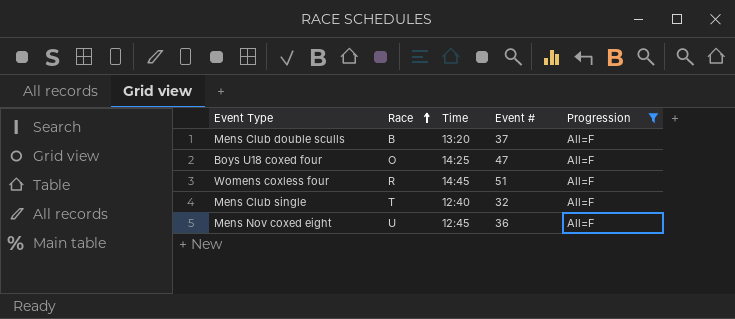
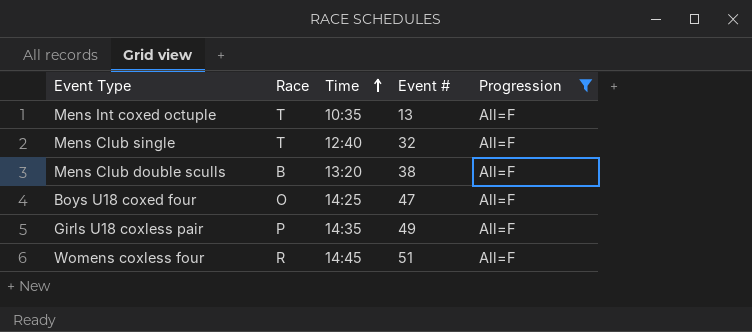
row order: Race ascending -> Time ascending
row Mens Nov coxed eight: U | 12:45 | 36 | All=F -> none
row Mens Int coxed octuple: none -> T | 10:35 | 13 | All=F
Mens Club double sculls | Event #: 37 -> 38
row Girls U18 coxless pair: none -> P | 14:35 | 49 | All=F

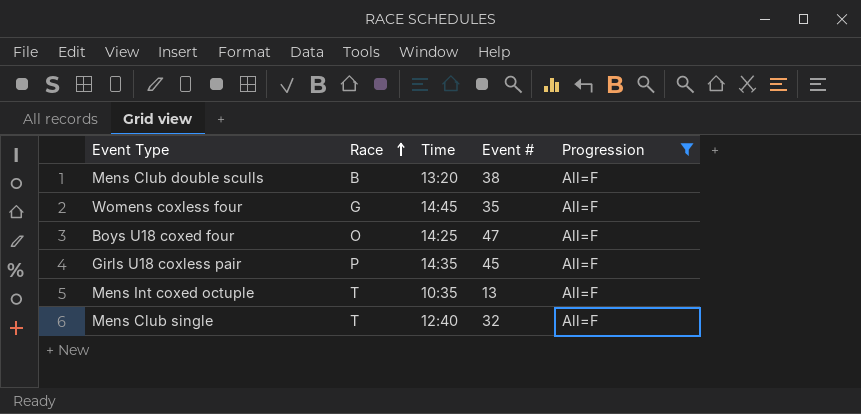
row order: Time ascending -> Race ascending
Womens coxless four | Race: R -> G
Womens coxless four | Event #: 51 -> 35
Girls U18 coxless pair | Event #: 49 -> 45

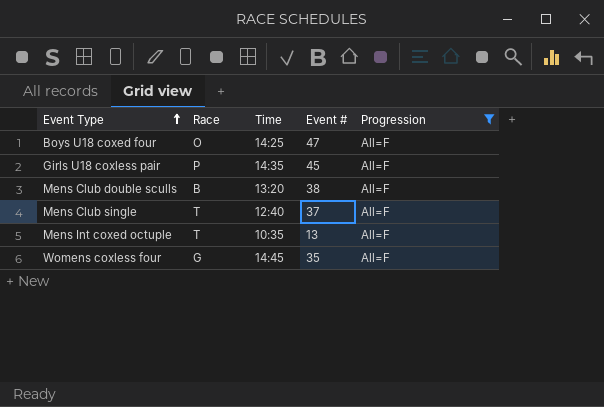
row order: Race ascending -> Event Type ascending
Mens Club single | Event #: 32 -> 37

